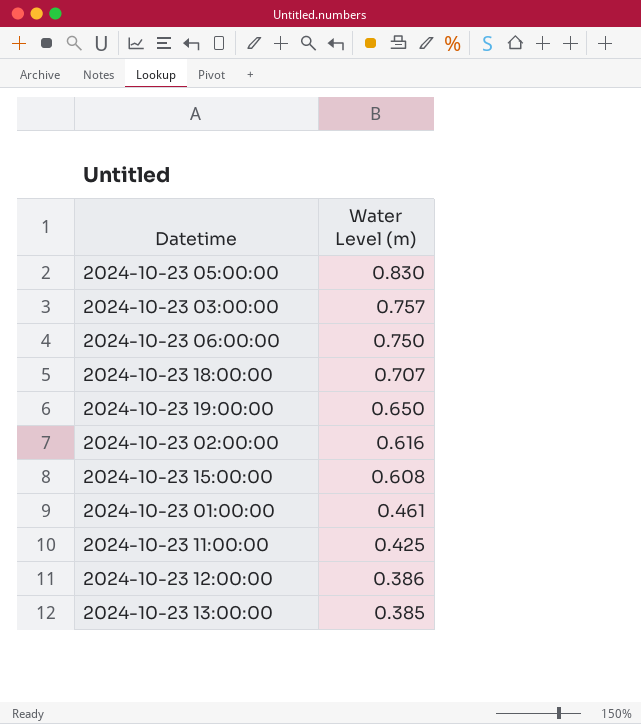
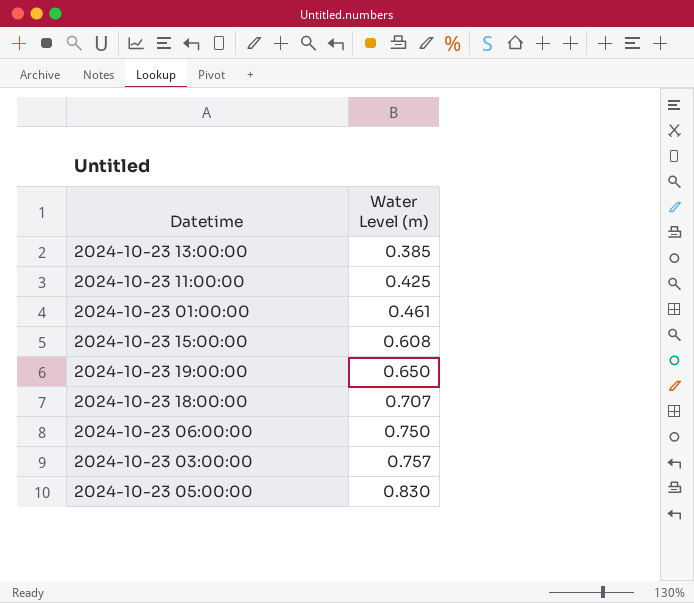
row order: Water Level (m) descending -> Water Level (m) ascending
row 2024-10-23 02:00:00: 0.616 -> none
row 2024-10-23 12:00:00: 0.386 -> none

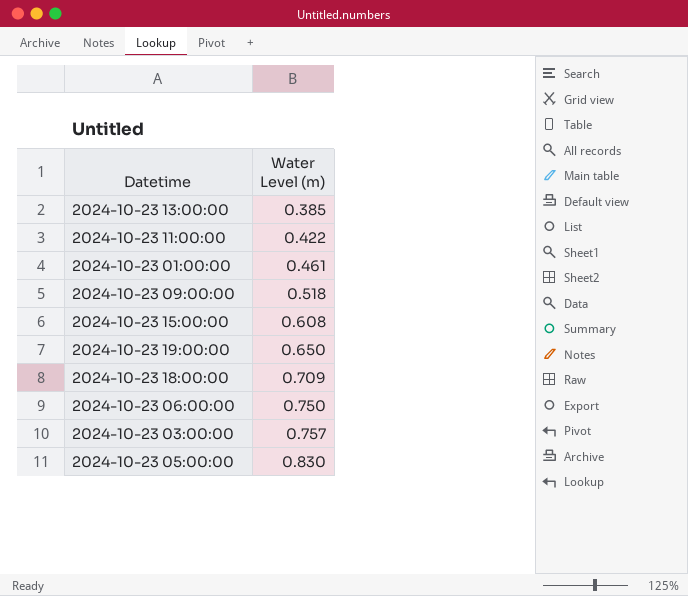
2024-10-23 11:00:00 | Water Level (m): 0.425 -> 0.422
row 2024-10-23 09:00:00: none -> 0.518
2024-10-23 18:00:00 | Water Level (m): 0.707 -> 0.709

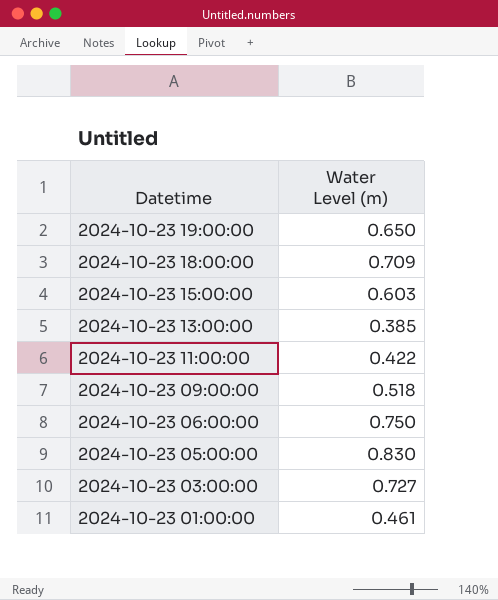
row order: Water Level (m) ascending -> Datetime descending
2024-10-23 15:00:00 | Water Level (m): 0.608 -> 0.603
2024-10-23 03:00:00 | Water Level (m): 0.757 -> 0.727

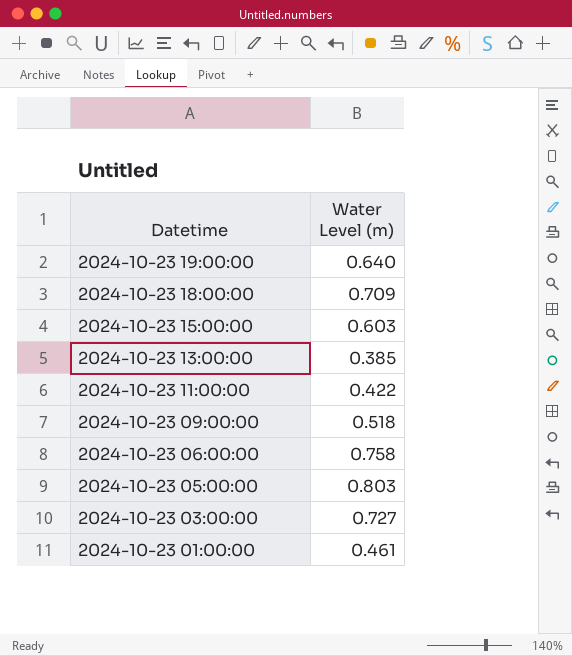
2024-10-23 19:00:00 | Water Level (m): 0.650 -> 0.640
2024-10-23 06:00:00 | Water Level (m): 0.750 -> 0.758
2024-10-23 05:00:00 | Water Level (m): 0.830 -> 0.803

